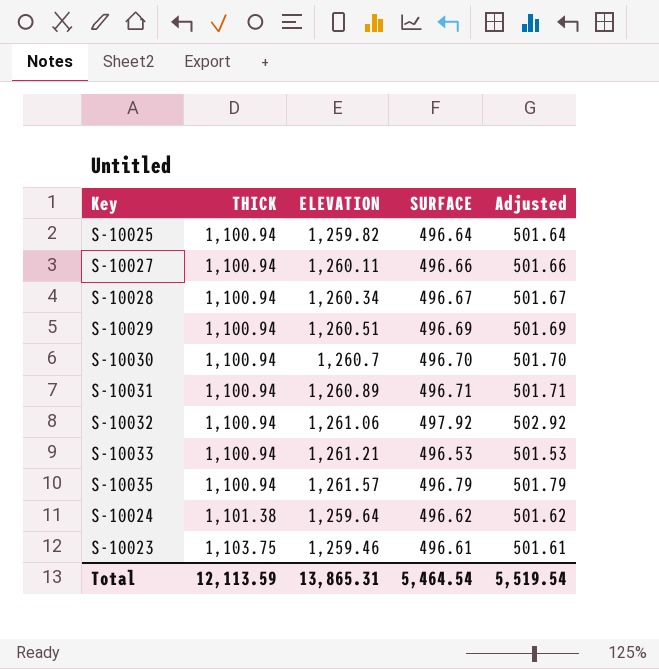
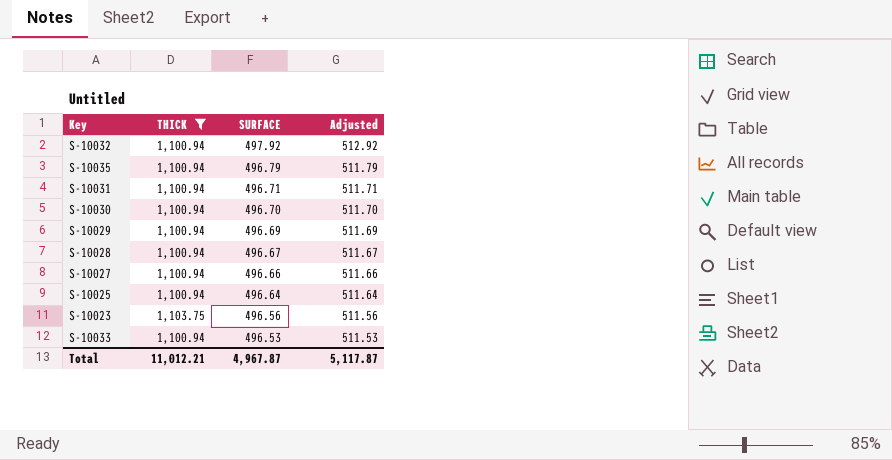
filter: none -> THICK != 1,101.38
row order: THICK ascending -> SURFACE descending
column ELEVATION | position: 3 -> none
column Adjusted | formula: [SURFACE] + 5 -> [SURFACE] + 15
S-10023 | SURFACE: 496.61 -> 496.56
Total | THICK: 12,113.59 -> 11,012.21
Total | SURFACE: 5,464.54 -> 4,967.87
Total | Adjusted: 5,519.54 -> 5,117.87

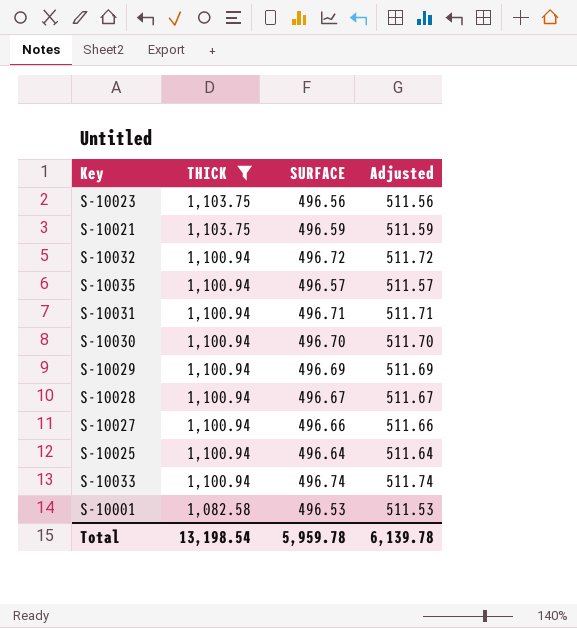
row order: SURFACE descending -> THICK descending
row S-10021: none -> 1,103.75 | 496.59 | 511.59
S-10032 | SURFACE: 497.92 -> 496.72
S-10032 | Adjusted: 512.92 -> 511.72
S-10035 | SURFACE: 496.79 -> 496.57
S-10035 | Adjusted: 511.79 -> 511.57
S-10033 | SURFACE: 496.53 -> 496.74
S-10033 | Adjusted: 511.53 -> 511.74
row S-10001: none -> 1,082.58 | 496.53 | 511.53
Total | THICK: 11,012.21 -> 13,198.54
Total | SURFACE: 4,967.87 -> 5,959.78
Total | Adjusted: 5,117.87 -> 6,139.78

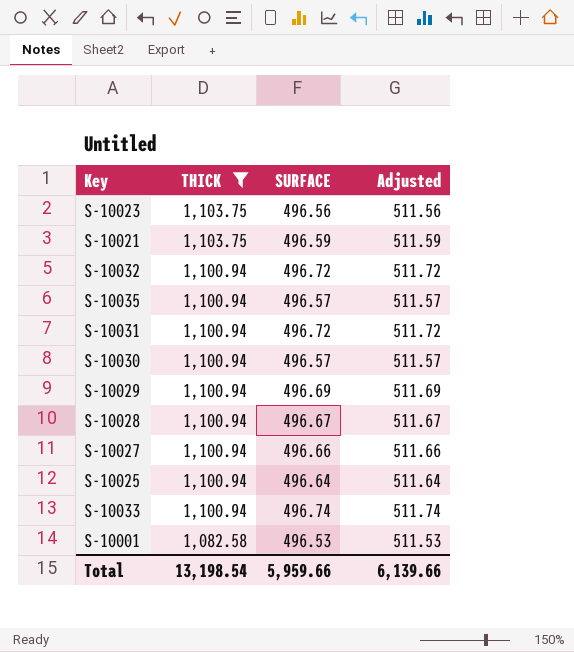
S-10031 | SURFACE: 496.71 -> 496.72
S-10031 | Adjusted: 511.71 -> 511.72
S-10030 | SURFACE: 496.70 -> 496.57
S-10030 | Adjusted: 511.70 -> 511.57
Total | SURFACE: 5,959.78 -> 5,959.66
Total | Adjusted: 6,139.78 -> 6,139.66

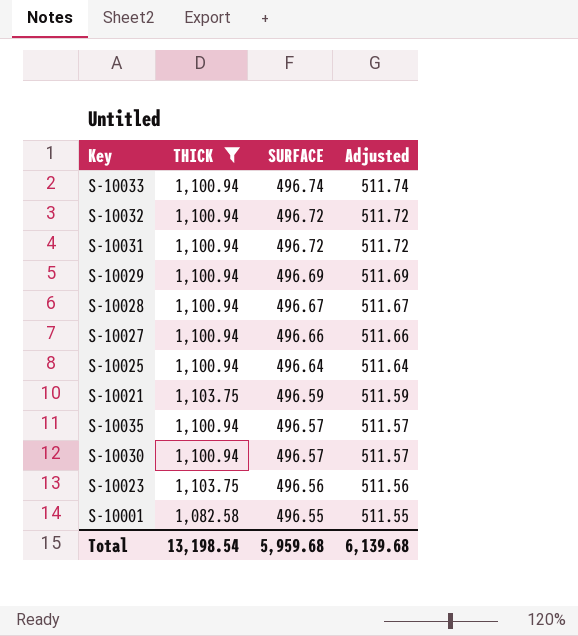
row order: THICK descending -> SURFACE descending
S-10001 | SURFACE: 496.53 -> 496.55
S-10001 | Adjusted: 511.53 -> 511.55
Total | SURFACE: 5,959.66 -> 5,959.68
Total | Adjusted: 6,139.66 -> 6,139.68

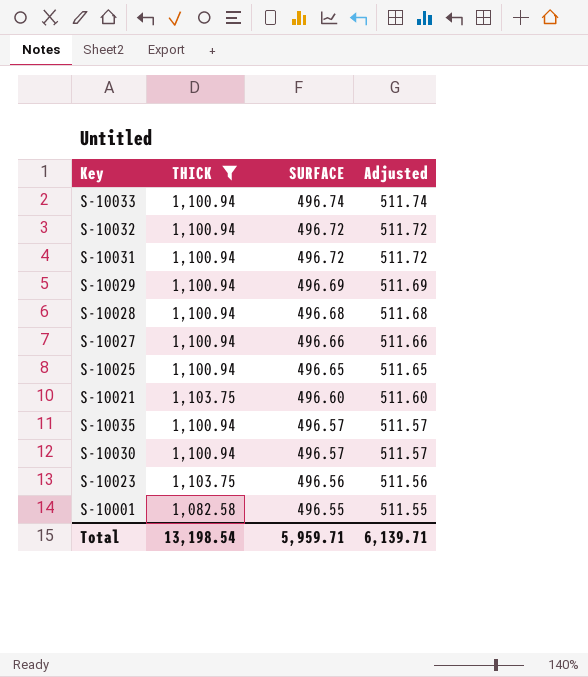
S-10028 | SURFACE: 496.67 -> 496.68
S-10028 | Adjusted: 511.67 -> 511.68
S-10025 | SURFACE: 496.64 -> 496.65
S-10025 | Adjusted: 511.64 -> 511.65
S-10021 | SURFACE: 496.59 -> 496.60
S-10021 | Adjusted: 511.59 -> 511.60
Total | SURFACE: 5,959.68 -> 5,959.71
Total | Adjusted: 6,139.68 -> 6,139.71

